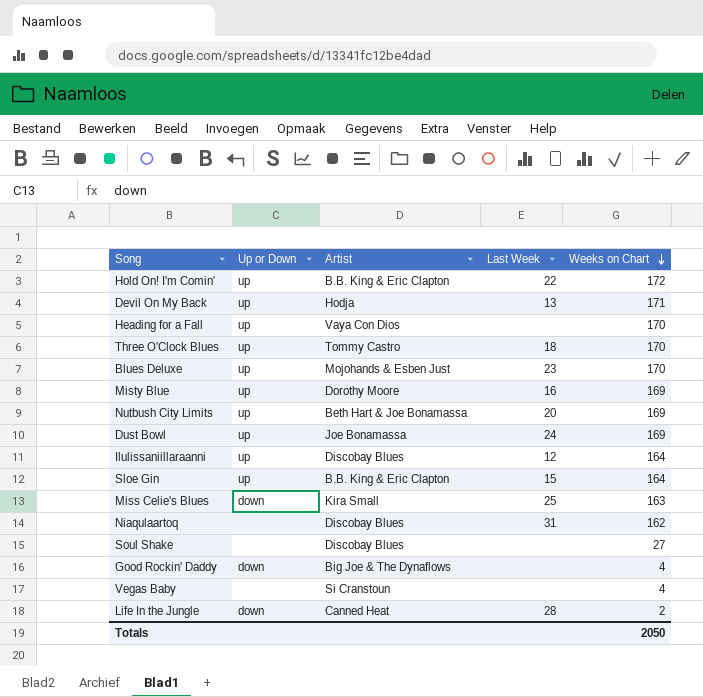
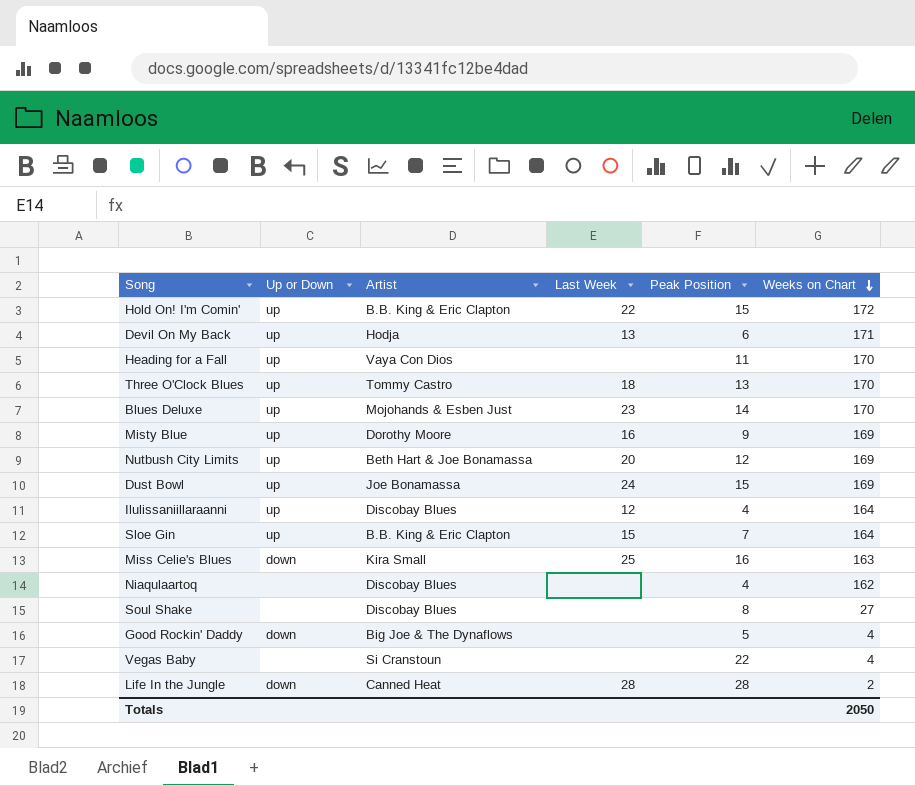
column Peak Position | position: none -> 5
Niaqulaartoq | Last Week: 31 -> none

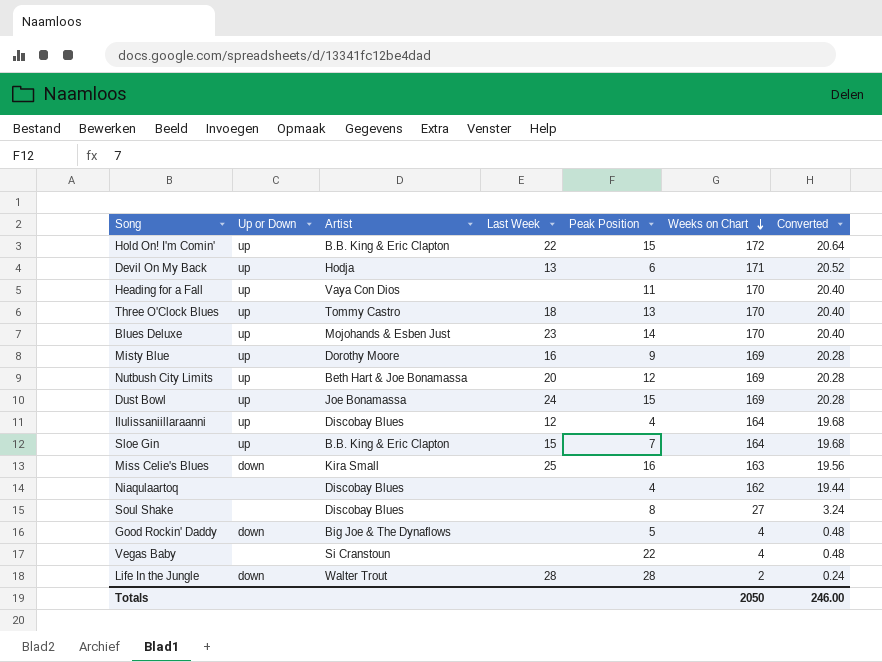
column Converted | formula: none -> [Weeks on Chart] * 0.12
Life In the Jungle | Artist: Canned Heat -> Walter Trout

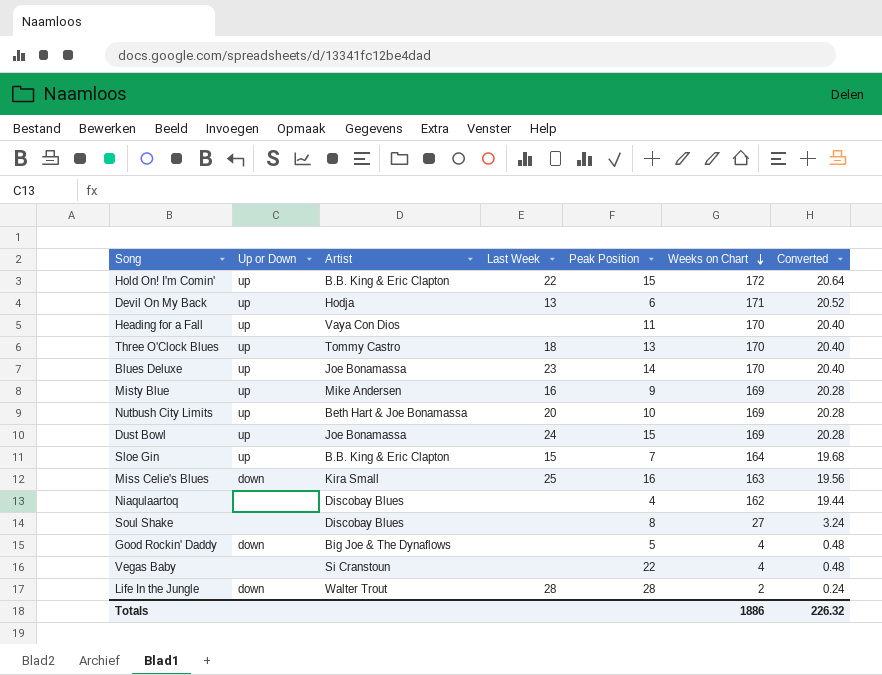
row Ilulissaniillaraanni: up | Discobay Blues | 12 | 4 | 164 | 19.68 -> none
Blues Deluxe | Artist: Mojohands & Esben Just -> Joe Bonamassa
Misty Blue | Artist: Dorothy Moore -> Mike Andersen
Nutbush City Limits | Peak Position: 12 -> 10
Totals | Weeks on Chart: 2050 -> 1886
Totals | Converted: 246.00 -> 226.32

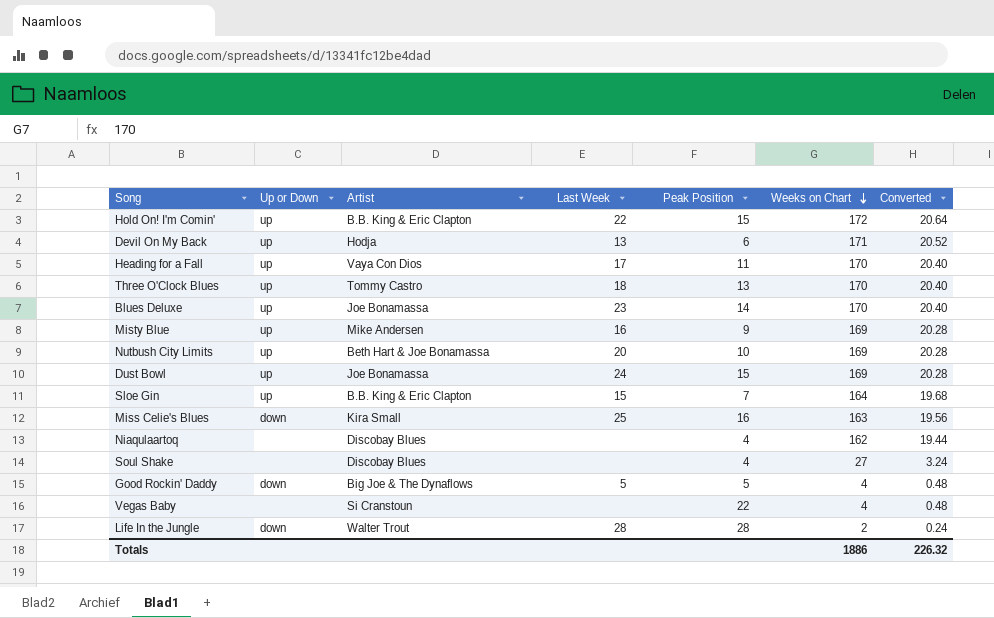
Heading for a Fall | Last Week: none -> 17
Soul Shake | Peak Position: 8 -> 4
Good Rockin' Daddy | Last Week: none -> 5

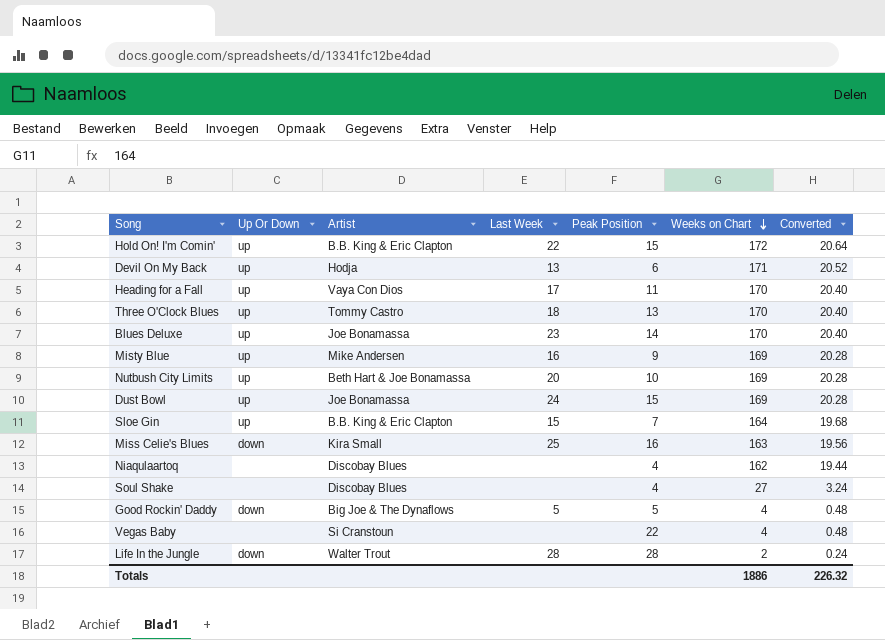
column name: Up or Down -> Up Or Down

